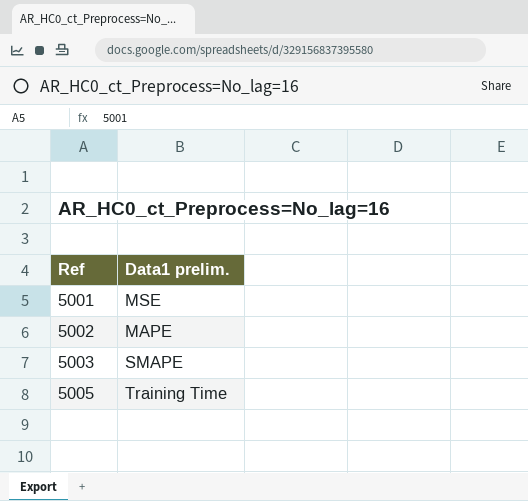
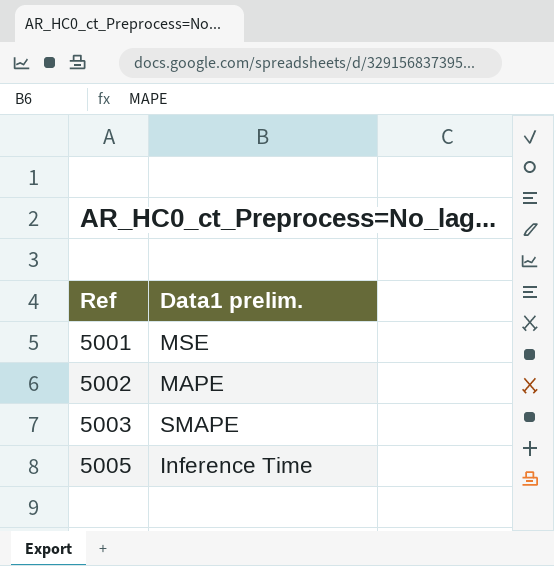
5005 | Data1 prelim.: Training Time -> Inference Time

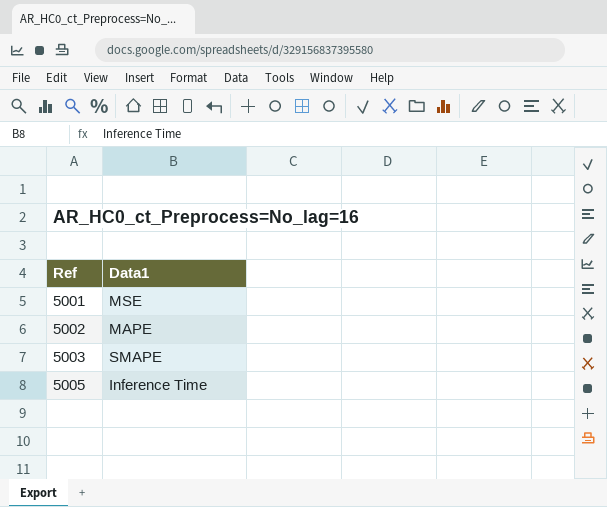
column name: Data1 prelim. -> Data1

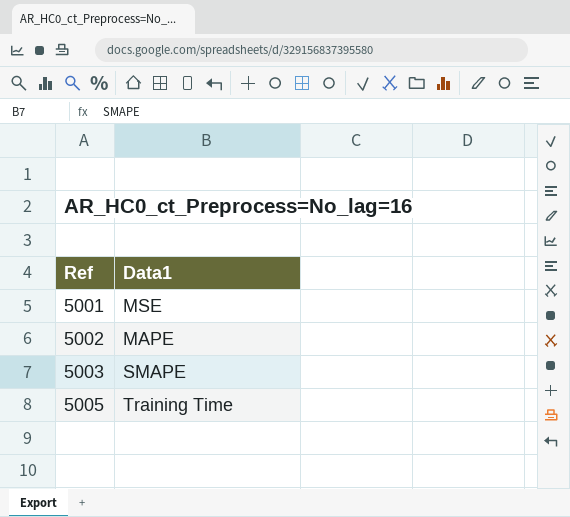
5005 | Data1: Inference Time -> Training Time

